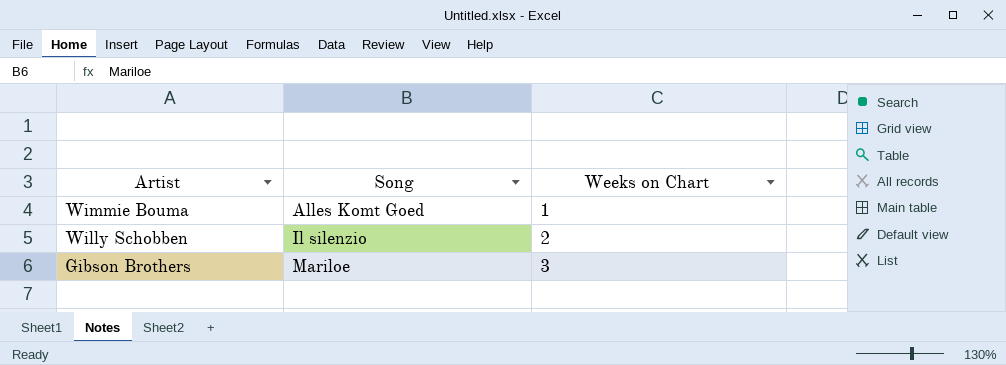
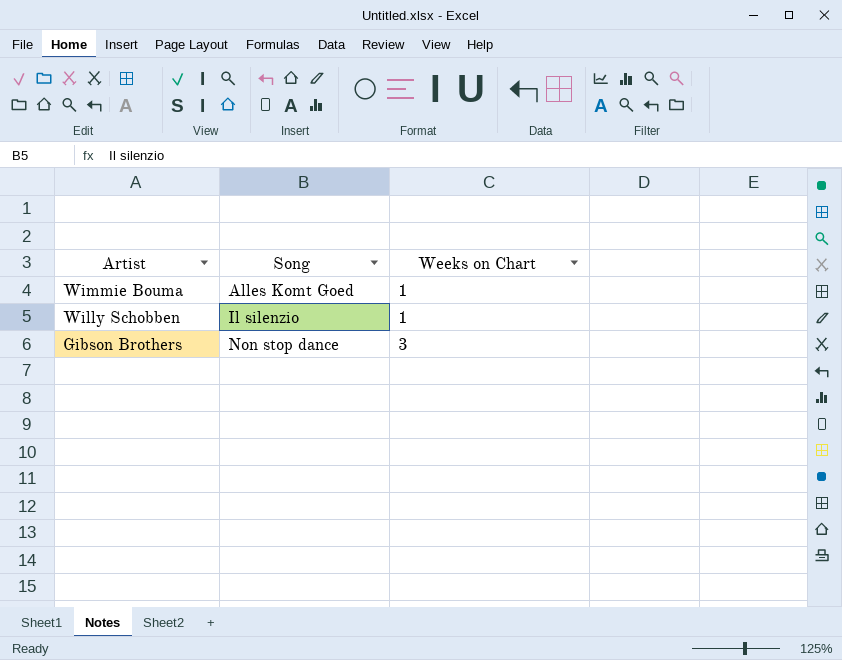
Willy Schobben | Weeks on Chart: 2 -> 1
Gibson Brothers | Song: Mariloe -> Non stop dance

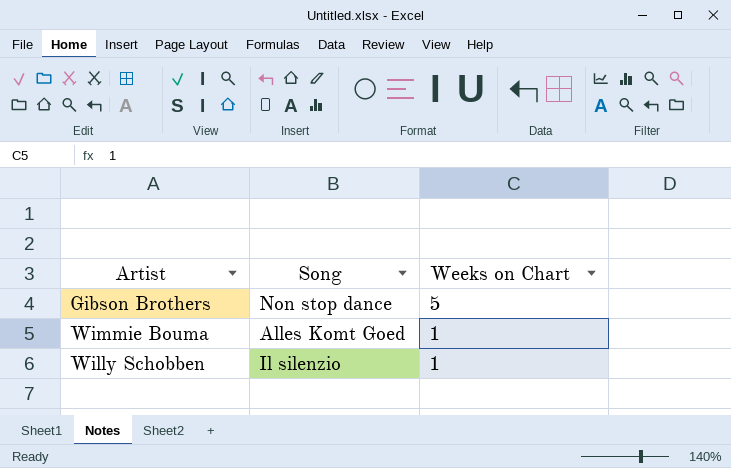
row order: Artist descending -> Weeks on Chart descending
Gibson Brothers | Weeks on Chart: 3 -> 5

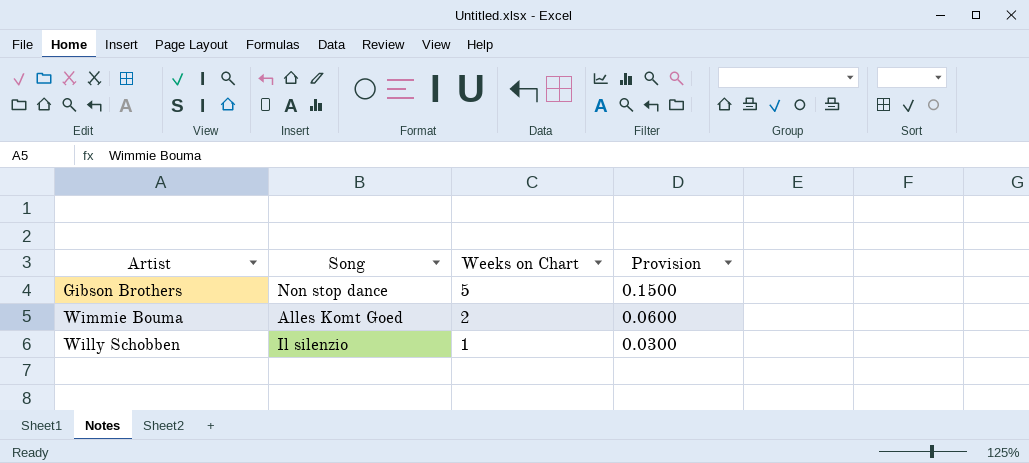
column Provision | formula: none -> [Weeks on Chart] * 0.03
Wimmie Bouma | Weeks on Chart: 1 -> 2

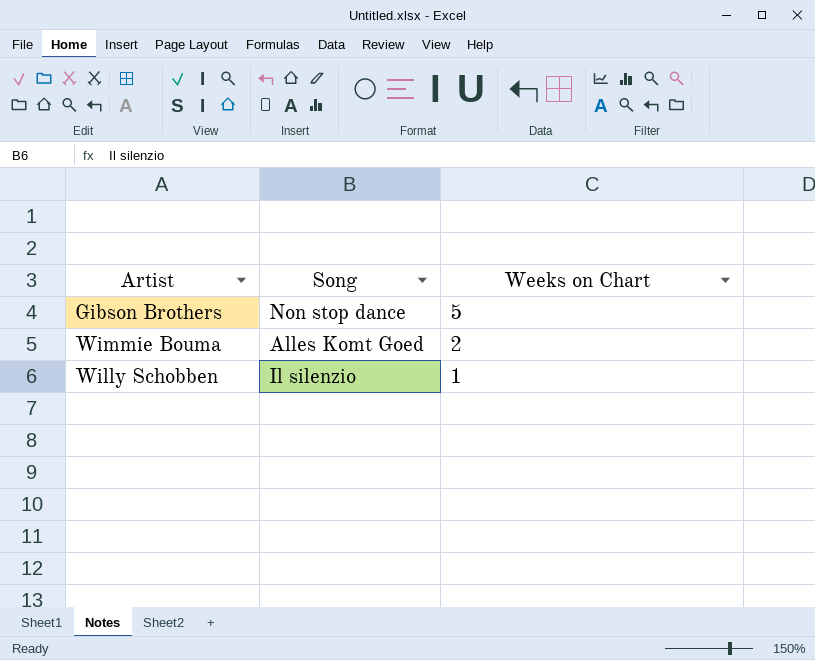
column Provision | formula: [Weeks on Chart] * 0.03 -> none

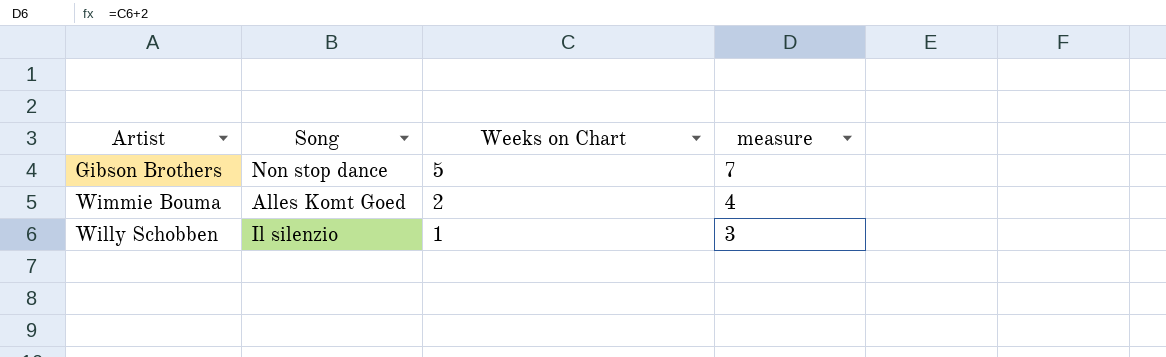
column measure | formula: none -> [Weeks on Chart] + 2

